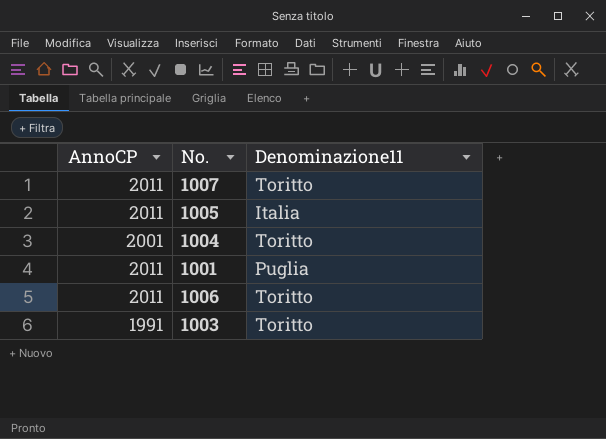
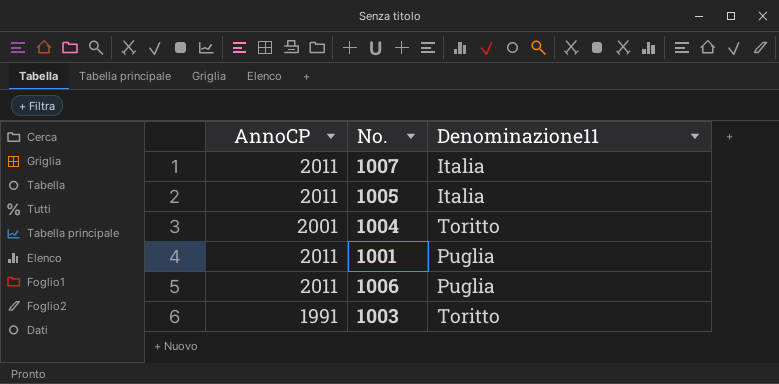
1007 | Denominazione11: Toritto -> Italia
1006 | Denominazione11: Toritto -> Puglia

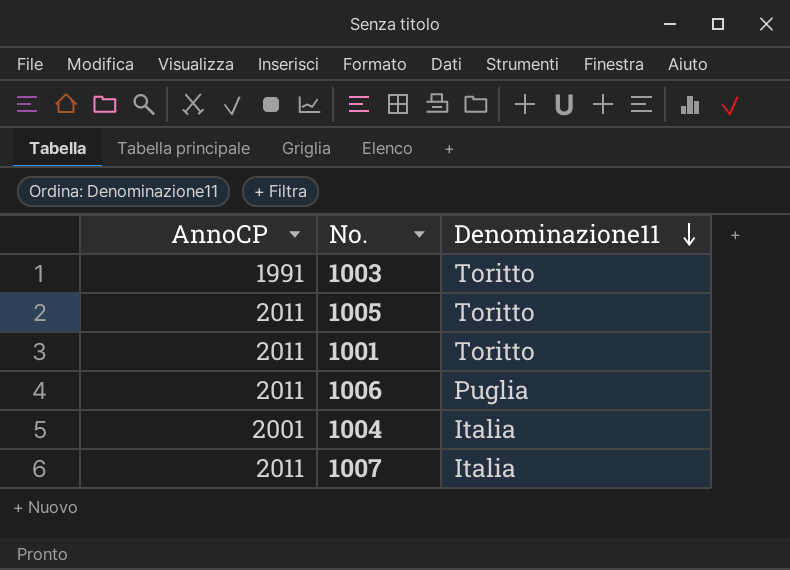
row order: none -> Denominazione11 descending
1005 | Denominazione11: Italia -> Toritto
1001 | Denominazione11: Puglia -> Toritto
1004 | Denominazione11: Toritto -> Italia

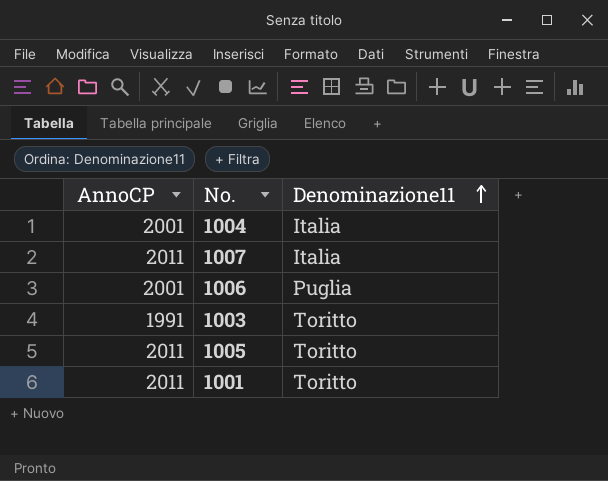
row order: Denominazione11 descending -> Denominazione11 ascending
1006 | AnnoCP: 2011 -> 2001

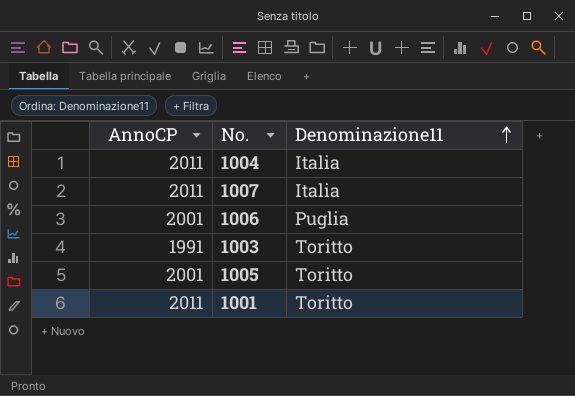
1004 | AnnoCP: 2001 -> 2011
1005 | AnnoCP: 2011 -> 2001

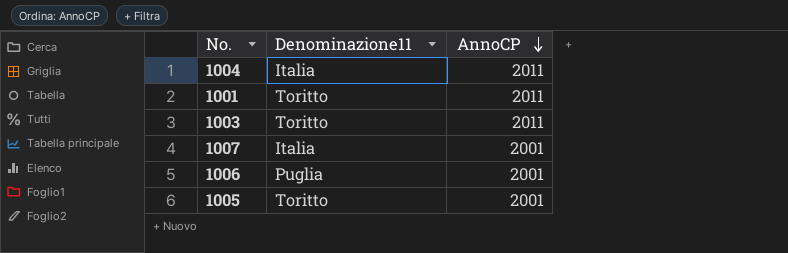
row order: Denominazione11 ascending -> AnnoCP descending
column AnnoCP | position: 1 -> 3
1003 | AnnoCP: 1991 -> 2011
1007 | AnnoCP: 2011 -> 2001

